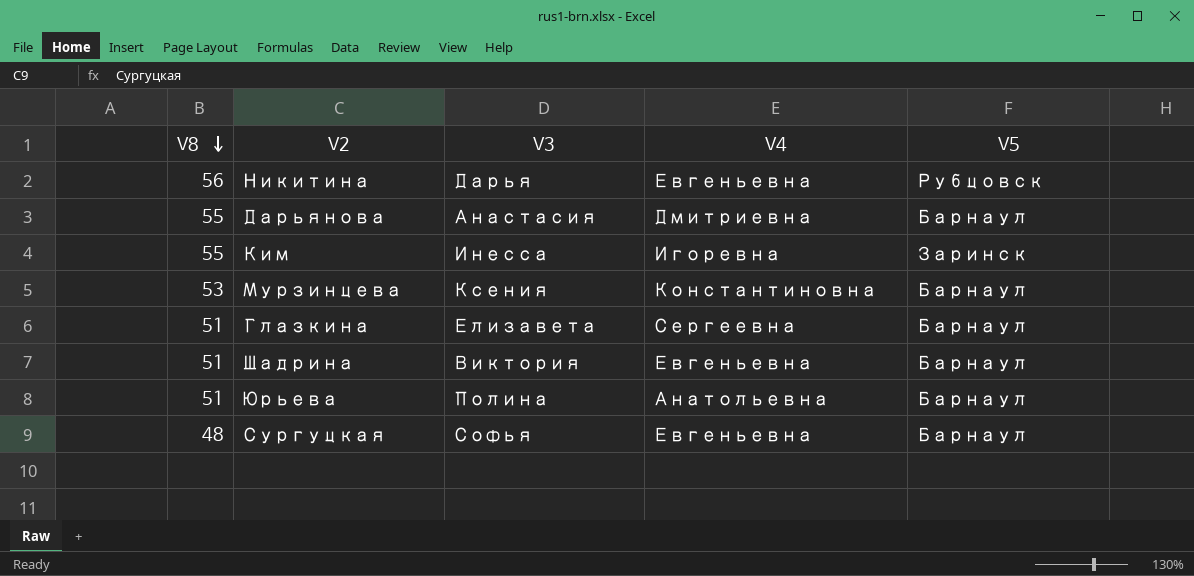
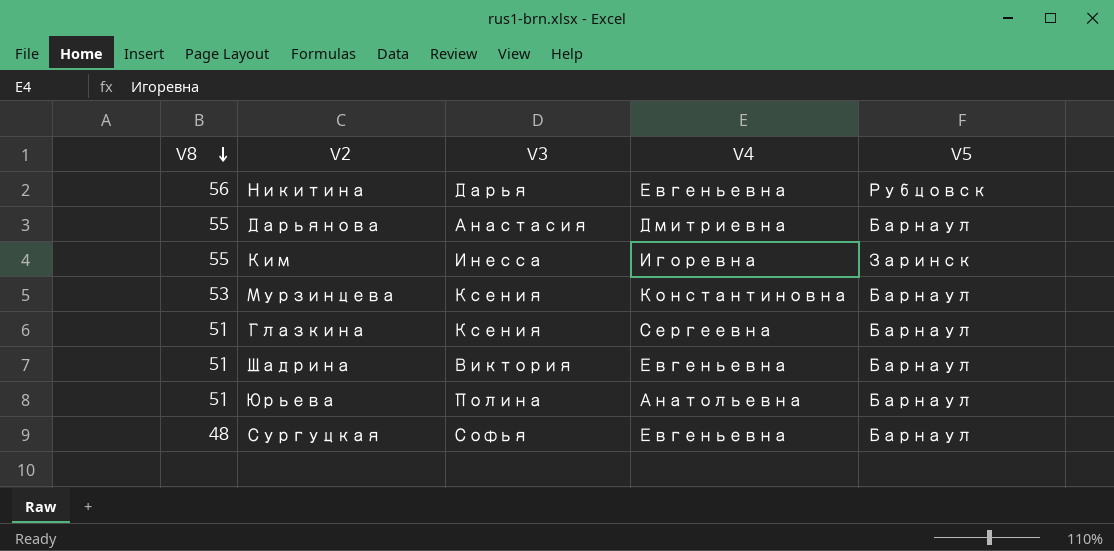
Глазкина | V3: Елизавета -> Ксения

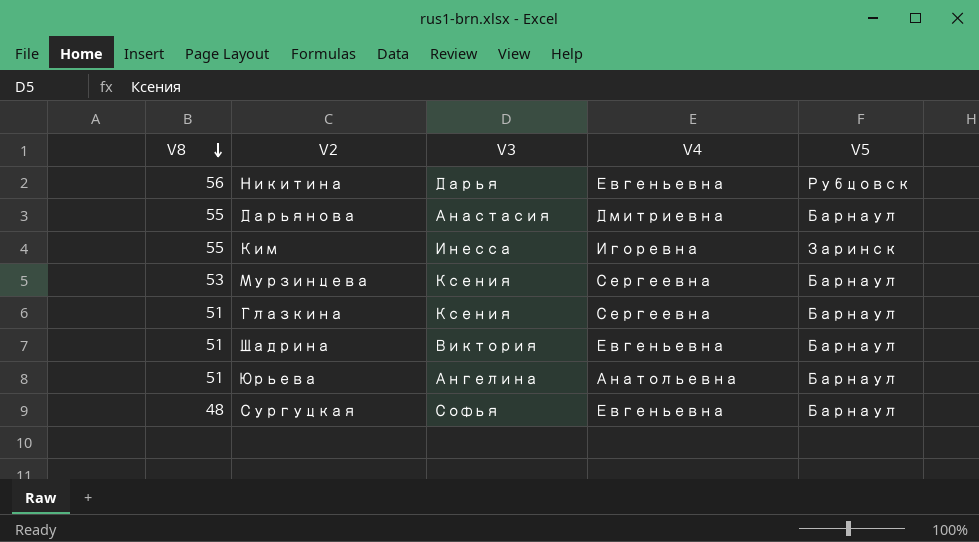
Мурзинцева | V4: Константиновна -> Сергеевна
Юрьева | V3: Полина -> Ангелина

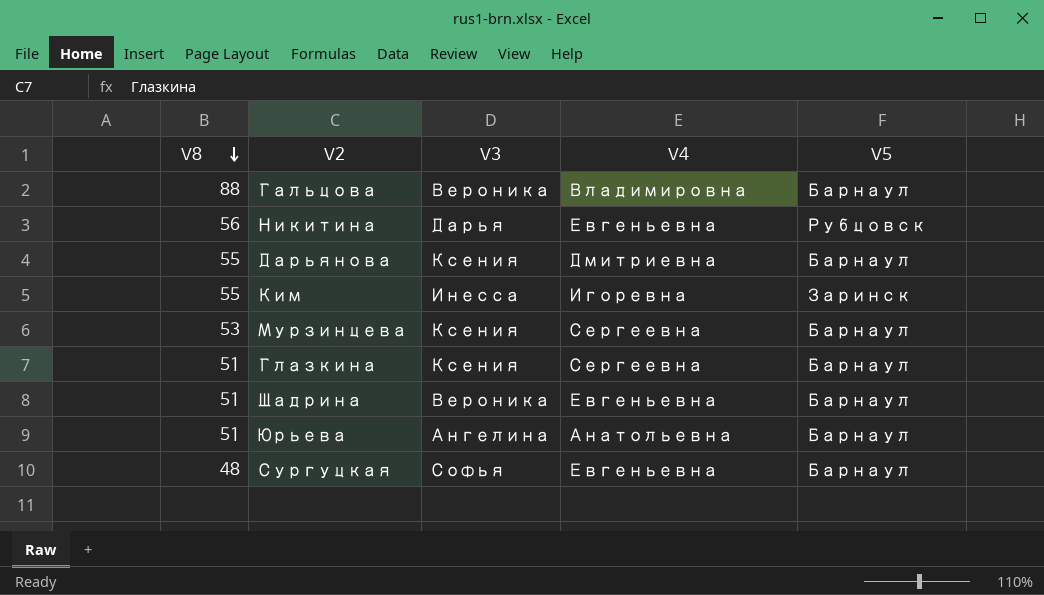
row Гальцова: none -> 88 | Вероника | Владимировна | Барнаул
Дарьянова | V3: Анастасия -> Ксения
Шадрина | V3: Виктория -> Вероника

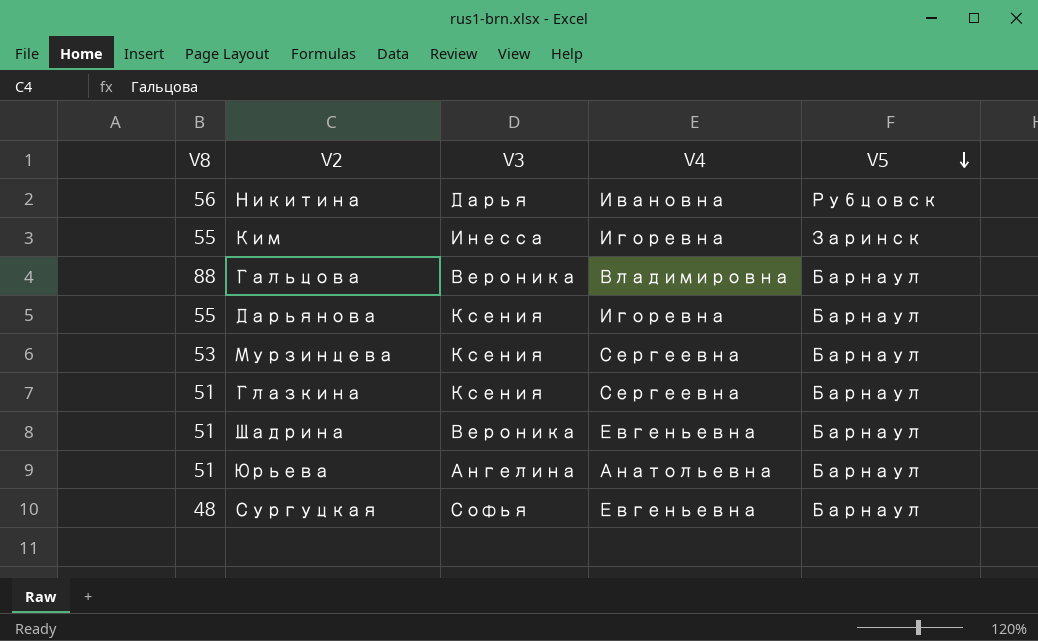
row order: V8 descending -> V5 descending
Никитина | V4: Евгеньевна -> Ивановна
Дарьянова | V4: Дмитриевна -> Игоревна

